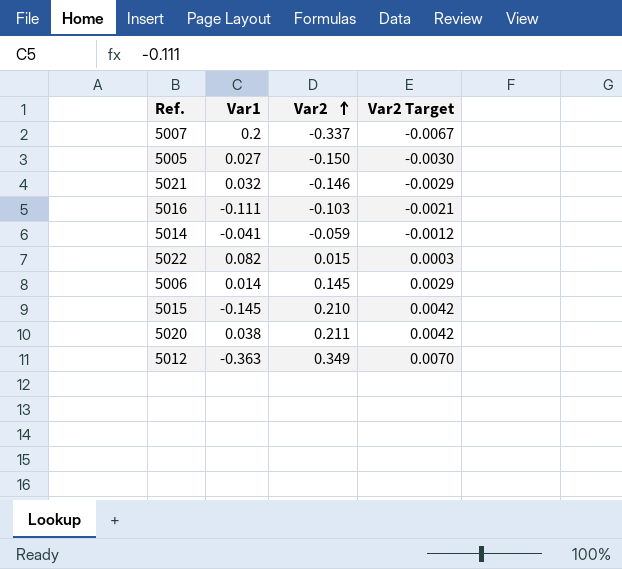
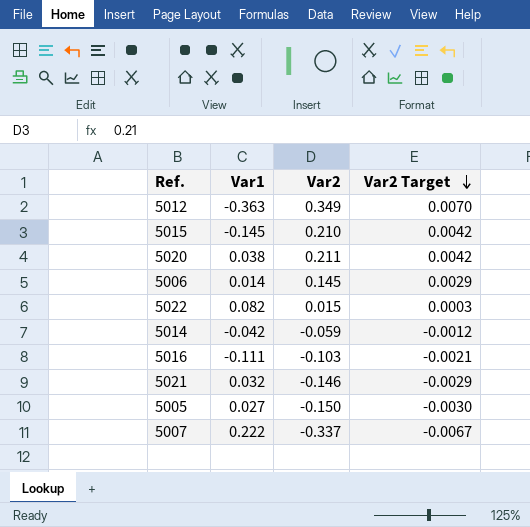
row order: Var2 ascending -> Var2 Target descending
5014 | Var1: -0.041 -> -0.042
5007 | Var1: 0.2 -> 0.222

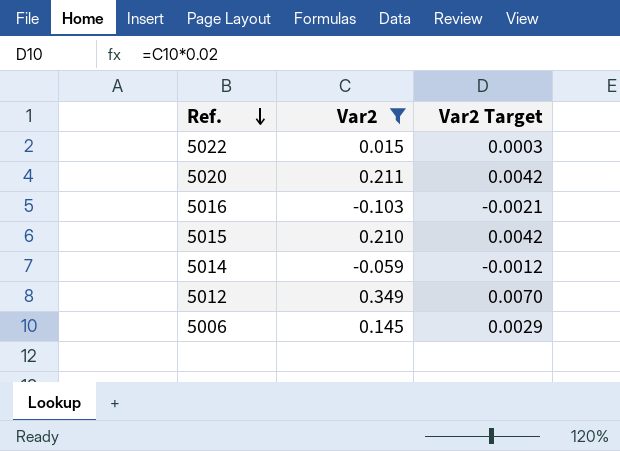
filter: none -> Var2 >= -0.103
row order: Var2 Target descending -> Ref. descending
column Var1 | position: 2 -> none

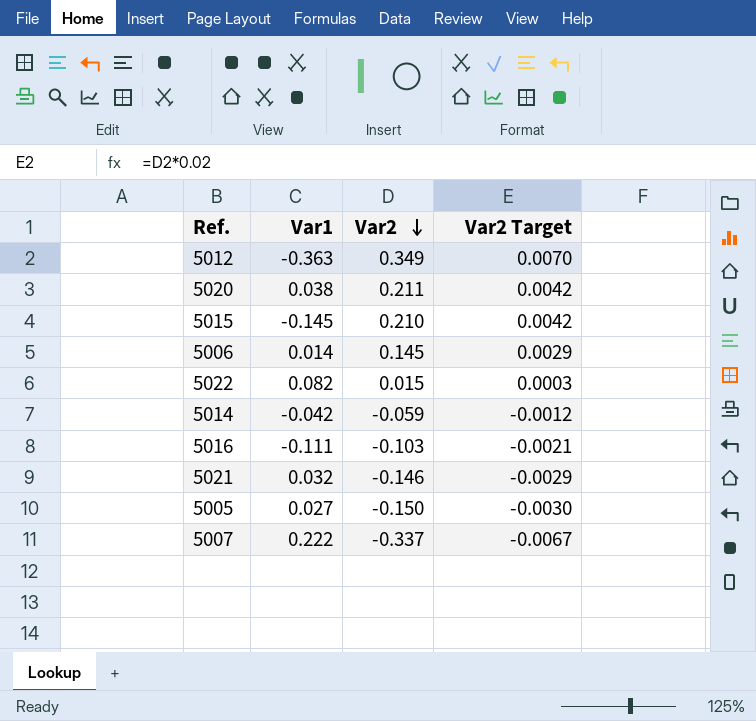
filter: Var2 >= -0.103 -> none
row order: Ref. descending -> Var2 descending
column Var1 | position: none -> 2

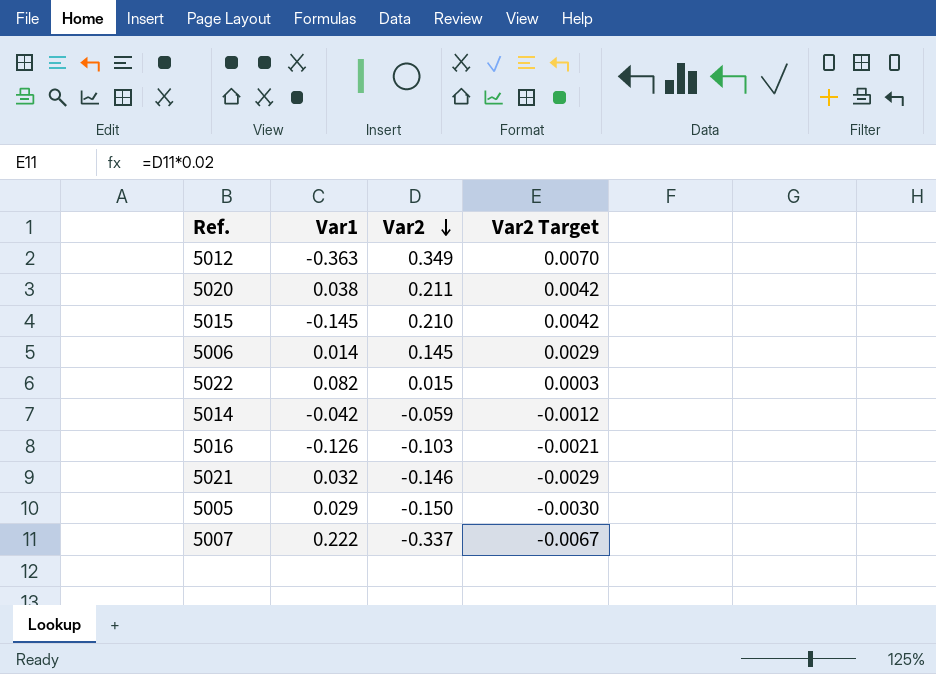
5016 | Var1: -0.111 -> -0.126
5005 | Var1: 0.027 -> 0.029

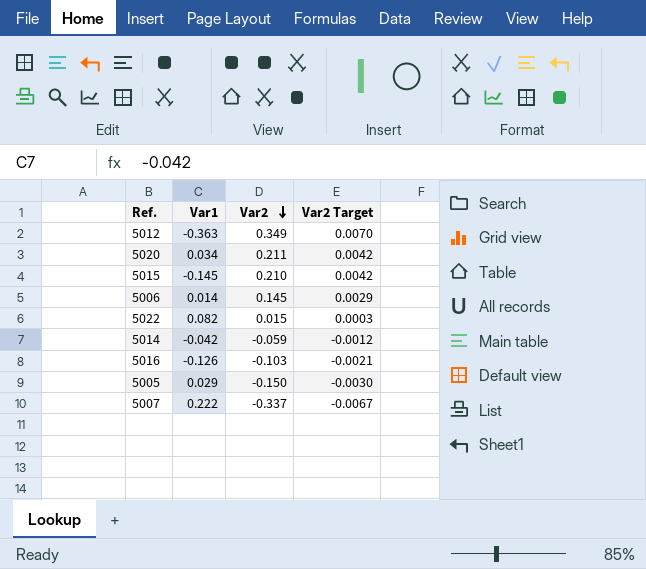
row 5021: 0.032 | -0.146 | -0.0029 -> none
5020 | Var1: 0.038 -> 0.034

